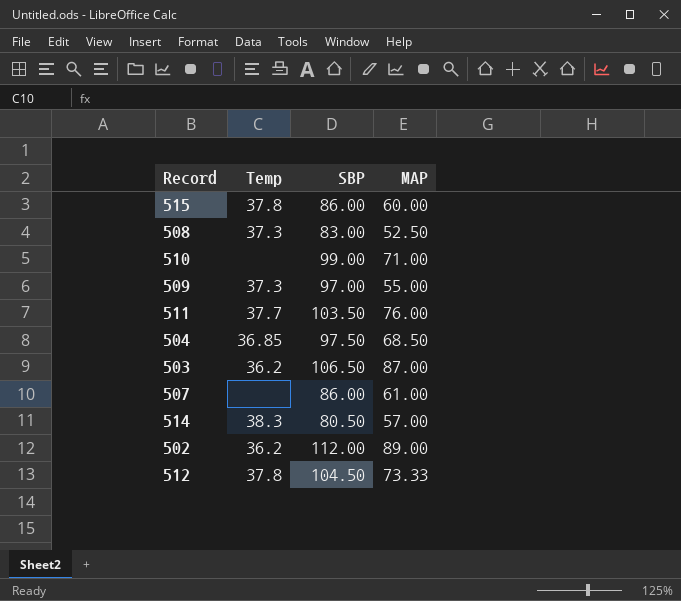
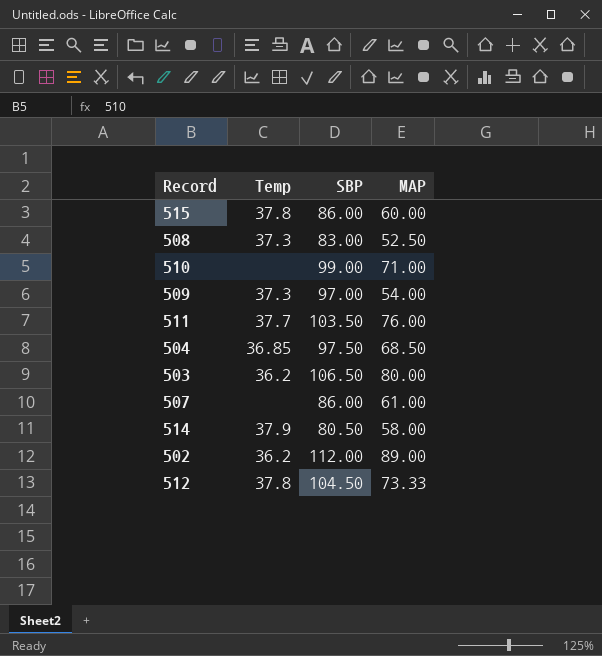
509 | MAP: 55.00 -> 54.00
503 | MAP: 87.00 -> 80.00
514 | Temp: 38.3 -> 37.9
514 | MAP: 57.00 -> 58.00

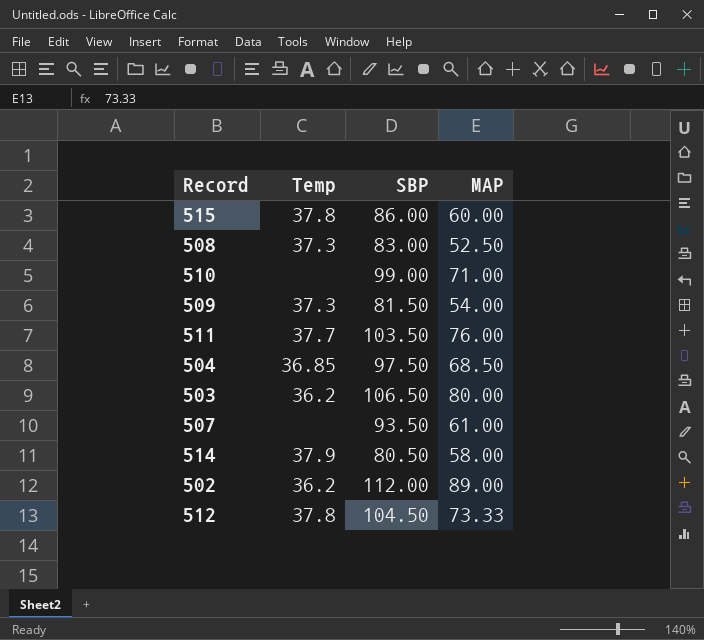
509 | SBP: 97.00 -> 81.50
507 | SBP: 86.00 -> 93.50

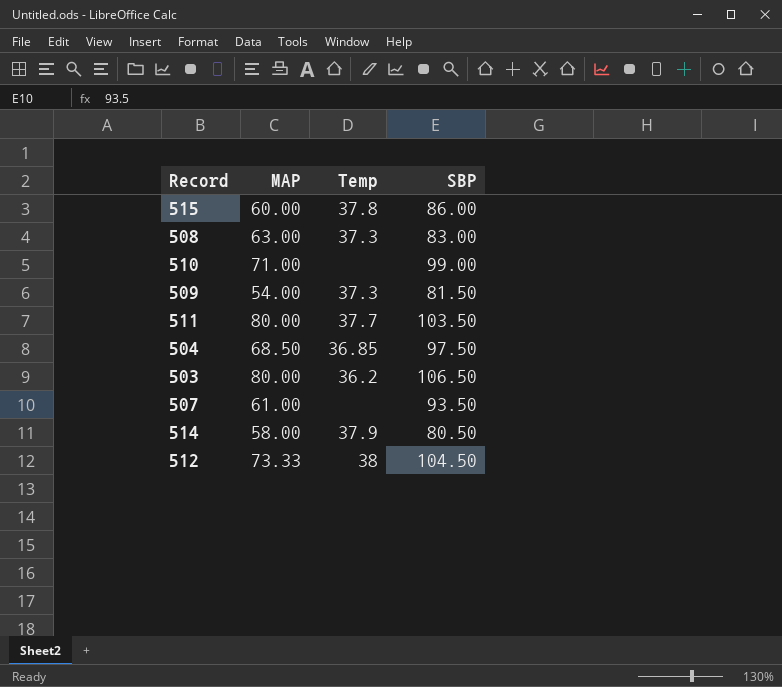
column MAP | position: 4 -> 2
row 502: 36.2 | 112.00 | 89.00 -> none
508 | MAP: 52.50 -> 63.00
511 | MAP: 76.00 -> 80.00
512 | Temp: 37.8 -> 38

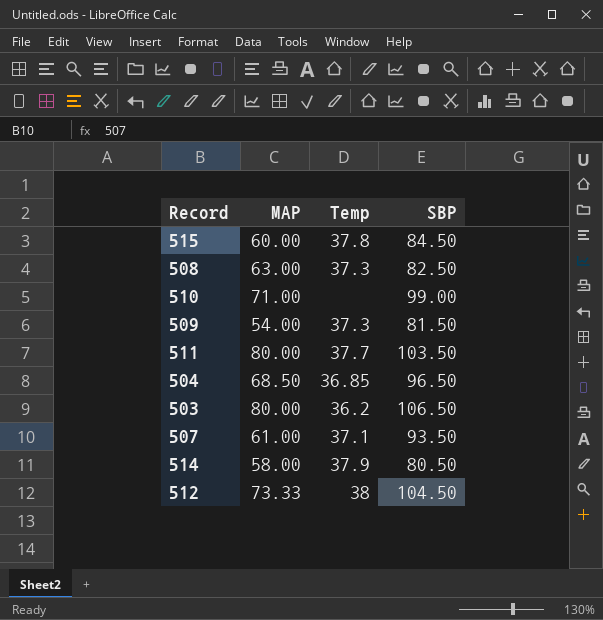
515 | SBP: 86.00 -> 84.50
508 | SBP: 83.00 -> 82.50
504 | SBP: 97.50 -> 96.50
507 | Temp: none -> 37.1

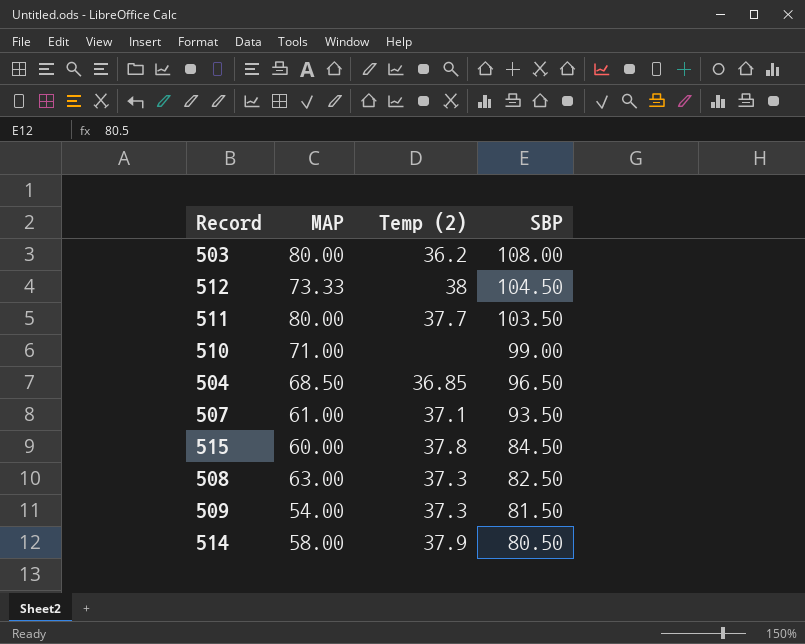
row order: none -> SBP descending
column name: Temp -> Temp (2)
503 | SBP: 106.50 -> 108.00

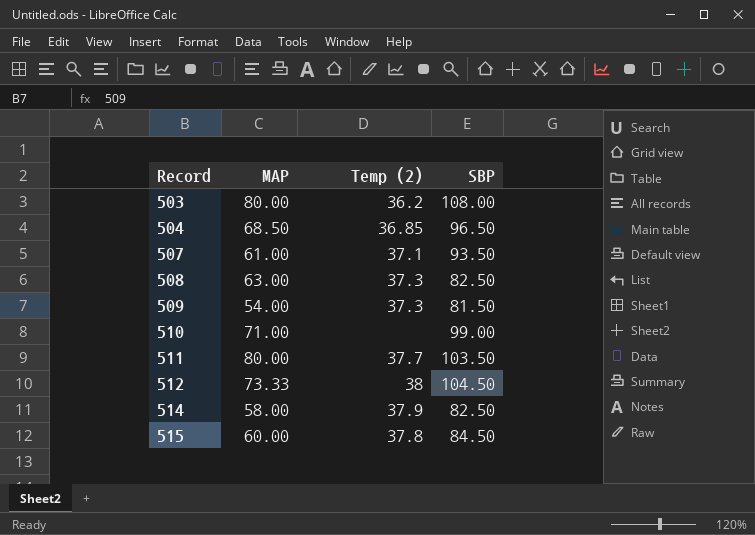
row order: SBP descending -> Record ascending
514 | SBP: 80.50 -> 82.50

